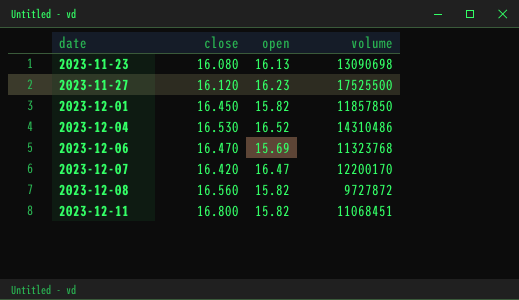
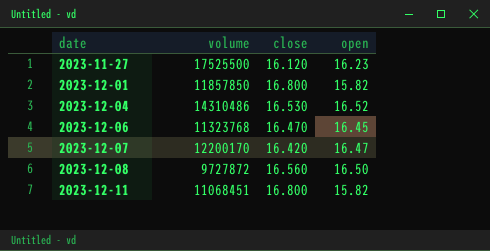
column volume | position: 4 -> 2
row 2023-11-23: 16.080 | 16.13 | 13090698 -> none
2023-12-01 | close: 16.450 -> 16.800
2023-12-06 | open: 15.69 -> 16.45
2023-12-08 | open: 15.82 -> 16.50

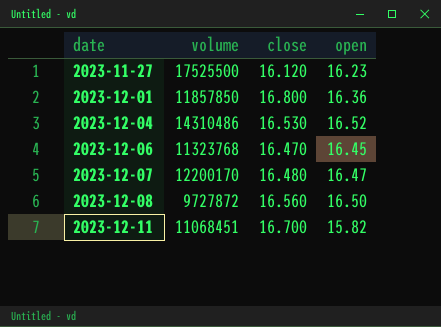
2023-12-01 | open: 15.82 -> 16.36
2023-12-07 | close: 16.420 -> 16.480
2023-12-11 | close: 16.800 -> 16.700

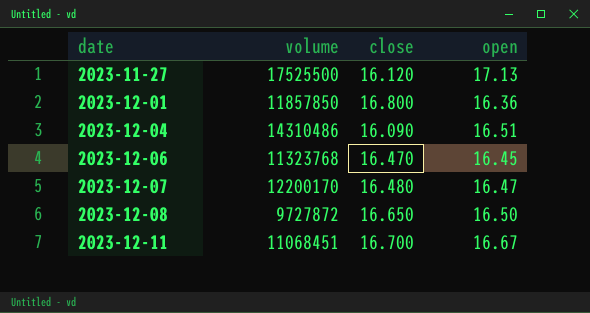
2023-11-27 | open: 16.23 -> 17.13
2023-12-04 | close: 16.530 -> 16.090
2023-12-04 | open: 16.52 -> 16.51
2023-12-08 | close: 16.560 -> 16.650
2023-12-11 | open: 15.82 -> 16.67

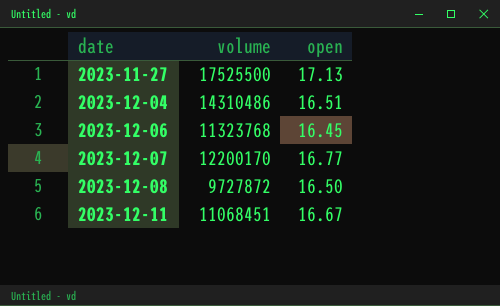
column close | position: 3 -> none
row 2023-12-01: 11857850 | 16.800 | 16.36 -> none
2023-12-07 | open: 16.47 -> 16.77

